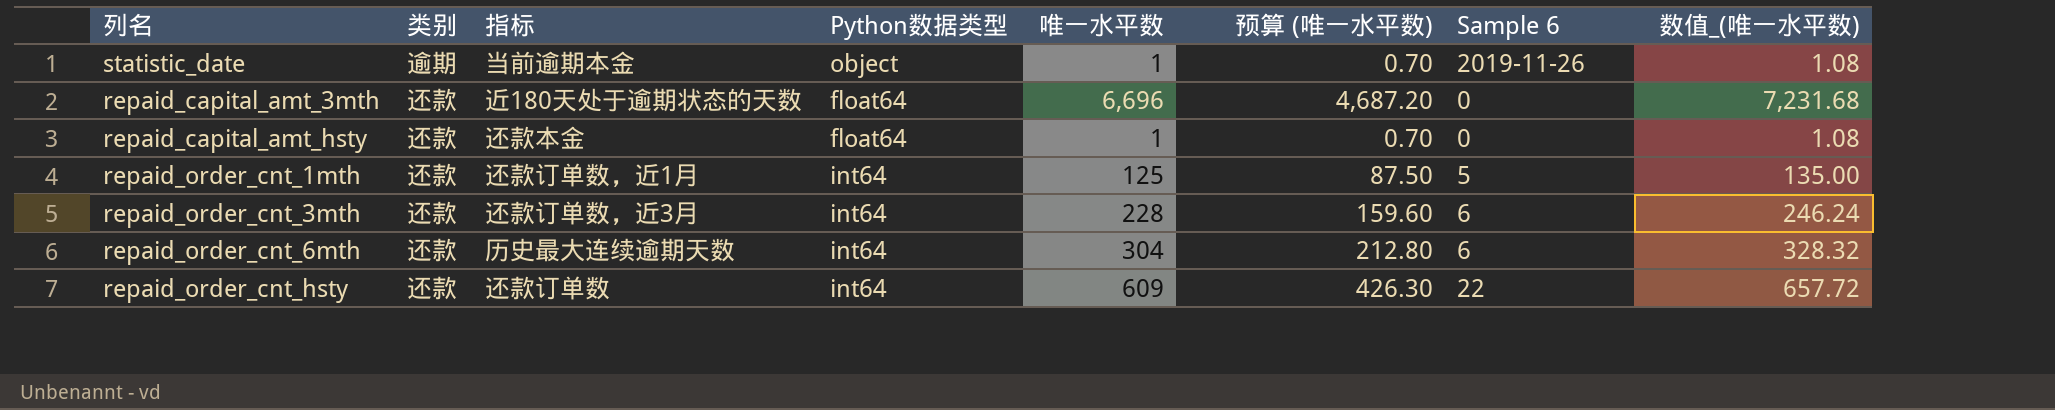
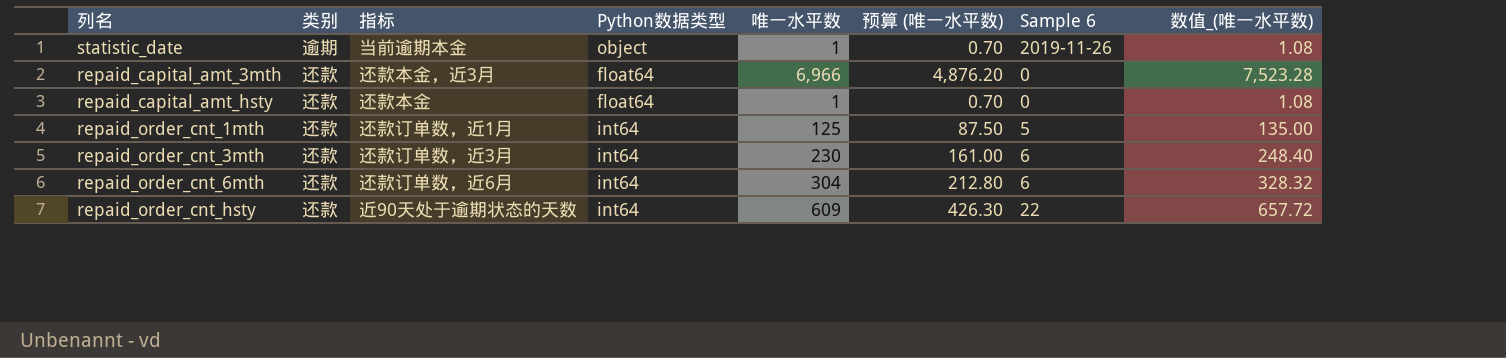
repaid_capital_amt_3mth | 指标: 近180天处于逾期状态的天数 -> 还款本金，近3月
repaid_capital_amt_3mth | 唯一水平数: 6,696 -> 6,966
repaid_capital_amt_3mth | 预算 (唯一水平数): 4,687.20 -> 4,876.20
repaid_capital_amt_3mth | 数值_(唯一水平数): 7,231.68 -> 7,523.28
repaid_order_cnt_3mth | 唯一水平数: 228 -> 230
repaid_order_cnt_3mth | 预算 (唯一水平数): 159.60 -> 161.00
repaid_order_cnt_3mth | 数值_(唯一水平数): 246.24 -> 248.40
repaid_order_cnt_6mth | 指标: 历史最大连续逾期天数 -> 还款订单数，近6月
repaid_order_cnt_hsty | 指标: 还款订单数 -> 近90天处于逾期状态的天数

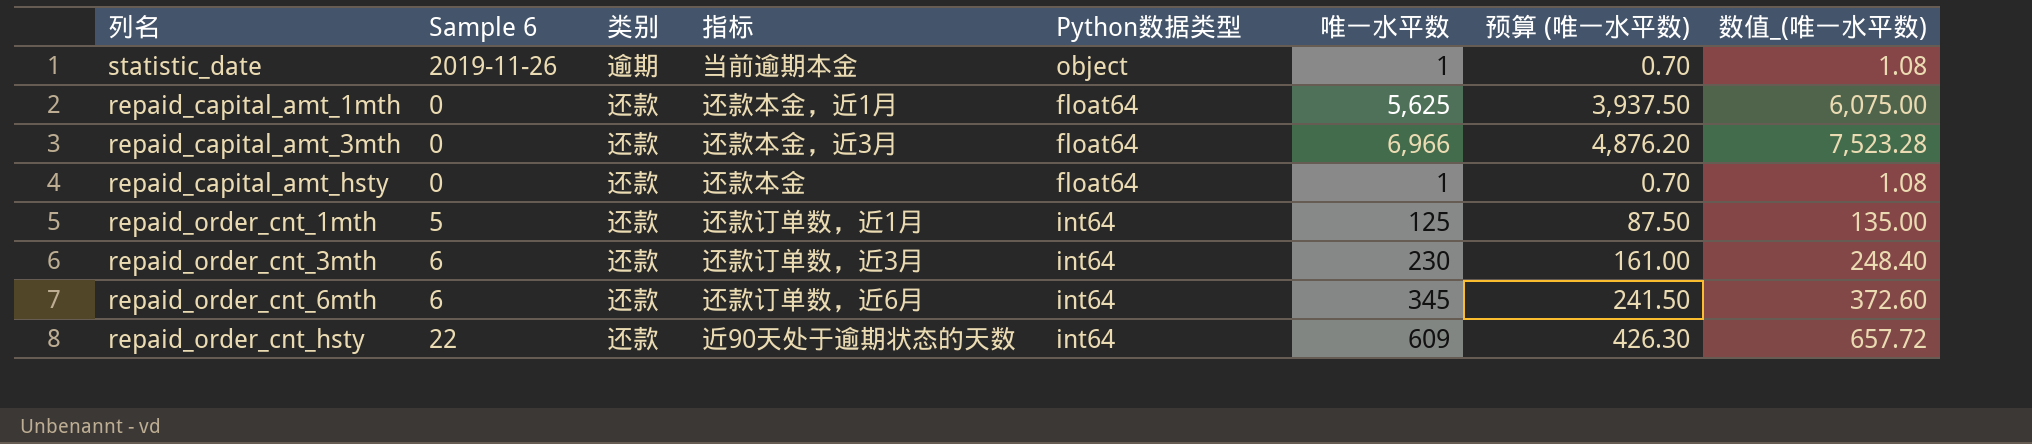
column Sample 6 | position: 7 -> 2
row repaid_capital_amt_1mth: none -> 0 | 还款 | 还款本金，近1月 | float64 | 5,625 | 3,937.50 | 6,075.00
repaid_order_cnt_6mth | 唯一水平数: 304 -> 345
repaid_order_cnt_6mth | 预算 (唯一水平数): 212.80 -> 241.50
repaid_order_cnt_6mth | 数值_(唯一水平数): 328.32 -> 372.60

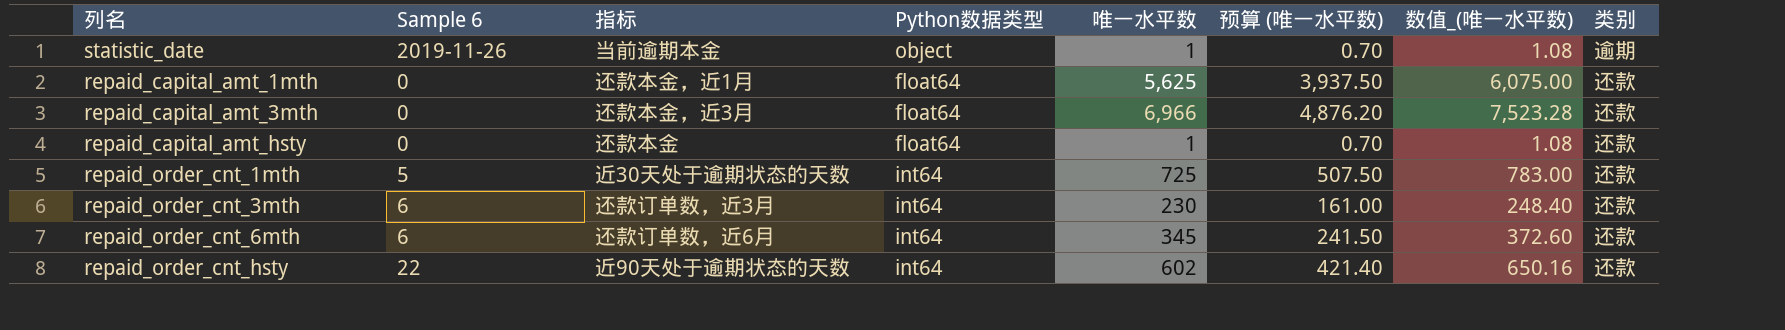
column 类别 | position: 3 -> 8
repaid_order_cnt_1mth | 指标: 还款订单数，近1月 -> 近30天处于逾期状态的天数
repaid_order_cnt_1mth | 唯一水平数: 125 -> 725
repaid_order_cnt_1mth | 预算 (唯一水平数): 87.50 -> 507.50
repaid_order_cnt_1mth | 数值_(唯一水平数): 135.00 -> 783.00
repaid_order_cnt_hsty | 唯一水平数: 609 -> 602
repaid_order_cnt_hsty | 预算 (唯一水平数): 426.30 -> 421.40
repaid_order_cnt_hsty | 数值_(唯一水平数): 657.72 -> 650.16

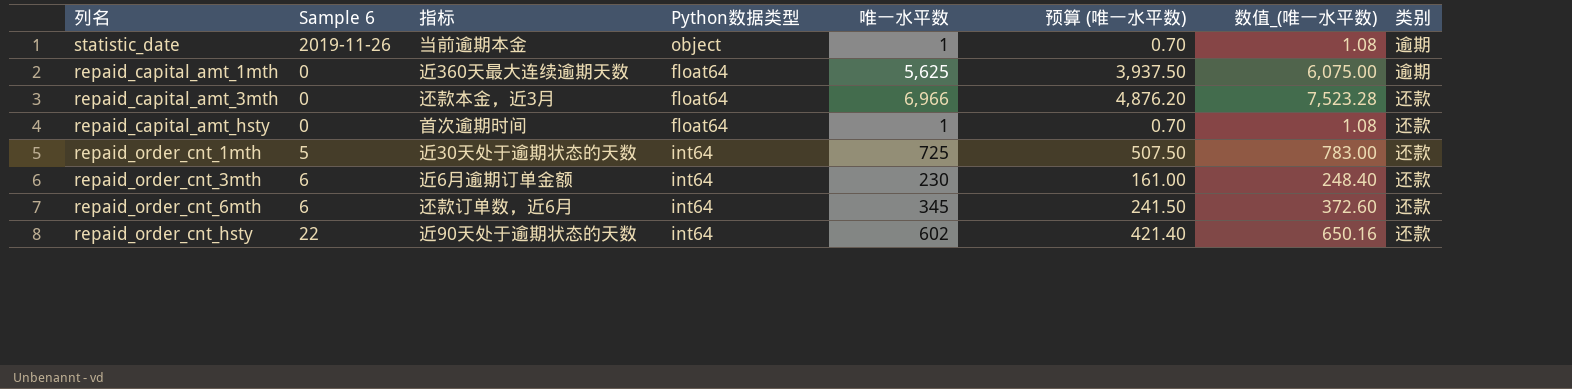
repaid_capital_amt_1mth | 指标: 还款本金，近1月 -> 近360天最大连续逾期天数
repaid_capital_amt_1mth | 类别: 还款 -> 逾期
repaid_capital_amt_hsty | 指标: 还款本金 -> 首次逾期时间
repaid_order_cnt_3mth | 指标: 还款订单数，近3月 -> 近6月逾期订单金额

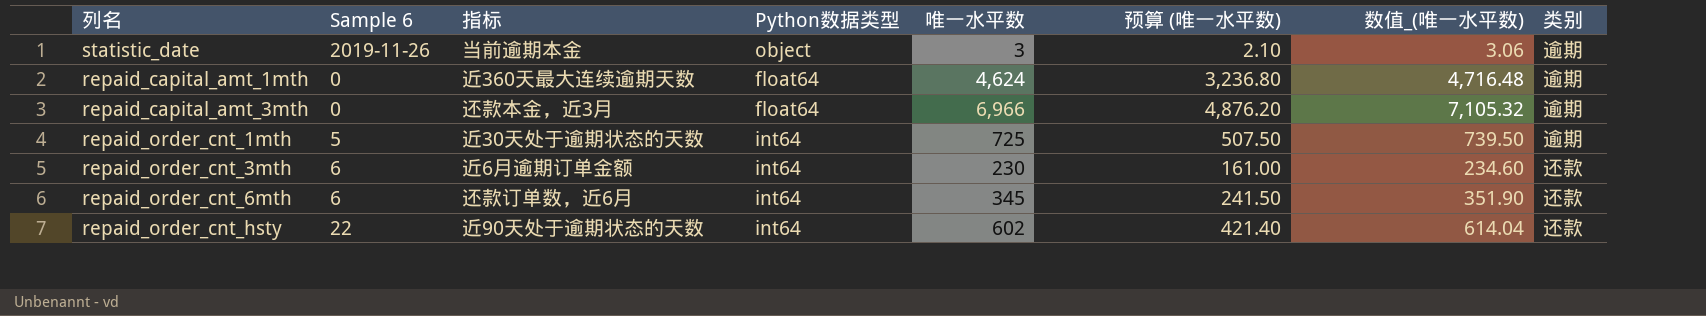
column 数值_(唯一水平数) | formula: [唯一水平数] * 1.08 -> [唯一水平数] * 1.02
row repaid_capital_amt_hsty: 0 | 首次逾期时间 | float64 | 1 | 0.70 | 1.08 | 还款 -> none
statistic_date | 唯一水平数: 1 -> 3
statistic_date | 预算 (唯一水平数): 0.70 -> 2.10
repaid_capital_amt_1mth | 唯一水平数: 5,625 -> 4,624
repaid_capital_amt_1mth | 预算 (唯一水平数): 3,937.50 -> 3,236.80
repaid_capital_amt_3mth | 类别: 还款 -> 逾期
repaid_order_cnt_1mth | 类别: 还款 -> 逾期

